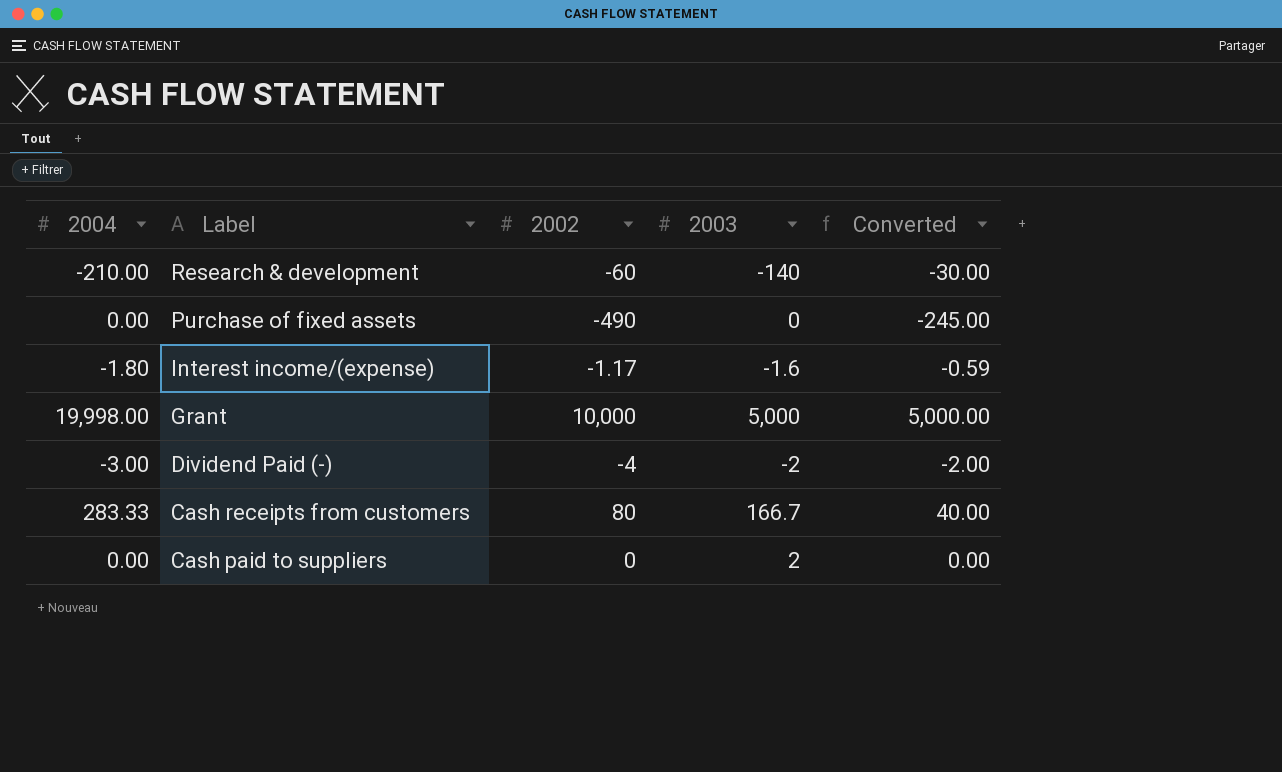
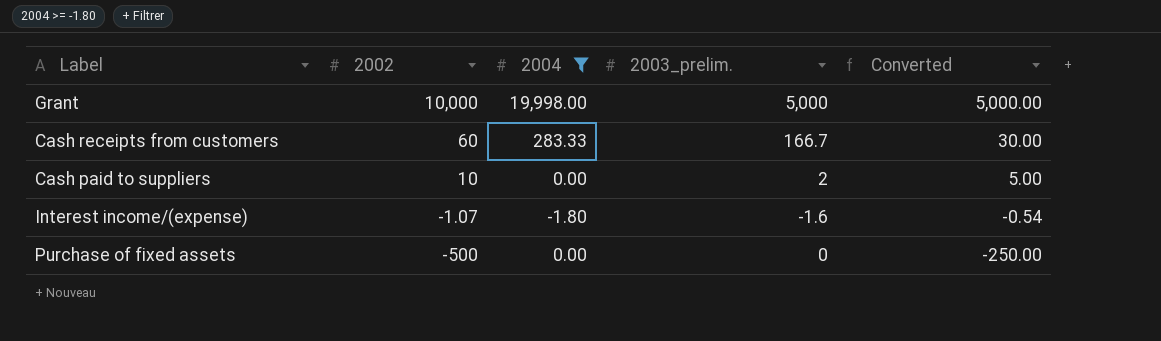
filter: none -> 2004 >= -1.80
row order: Label descending -> 2002 descending
column 2004 | position: 1 -> 3
column name: 2003 -> 2003_prelim.
Cash receipts from customers | 2002: 80 -> 60
Cash receipts from customers | Converted: 40.00 -> 30.00
Cash paid to suppliers | 2002: 0 -> 10
Cash paid to suppliers | Converted: 0.00 -> 5.00
Interest income/(expense) | 2002: -1.17 -> -1.07
Interest income/(expense) | Converted: -0.59 -> -0.54
Purchase of fixed assets | 2002: -490 -> -500
Purchase of fixed assets | Converted: -245.00 -> -250.00

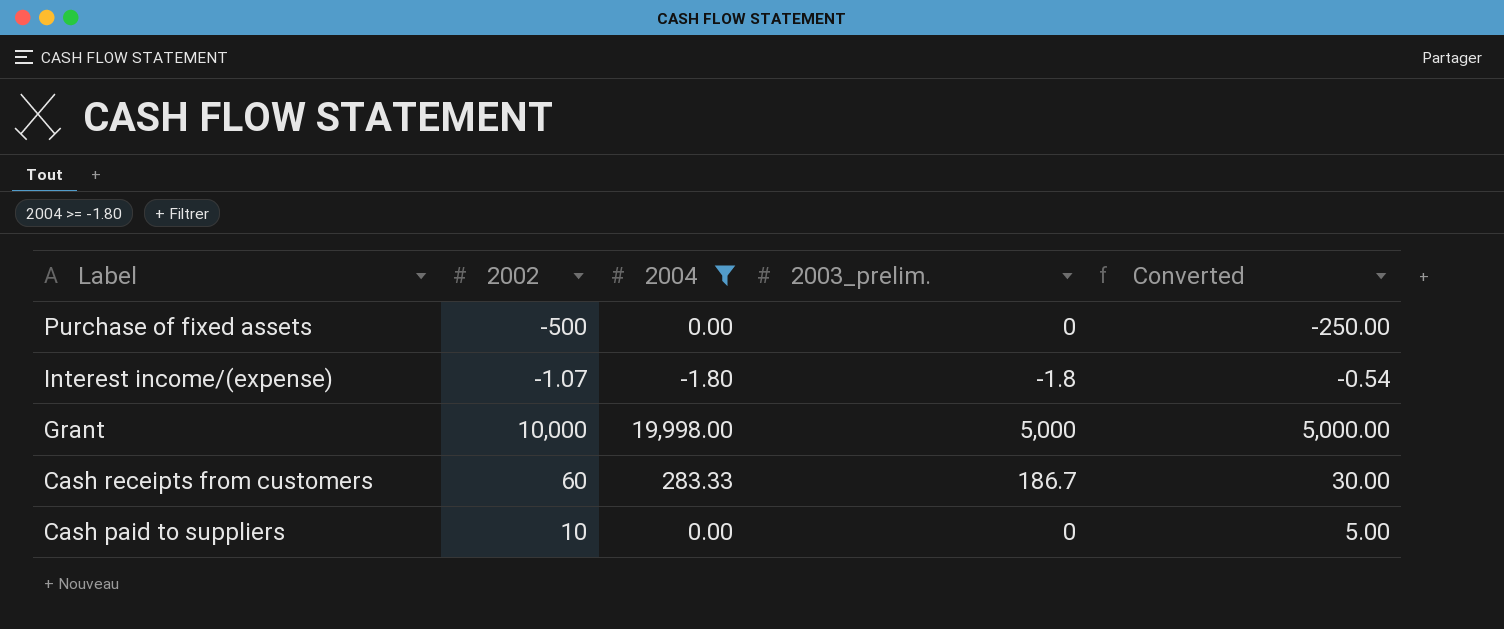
row order: 2002 descending -> Label descending
Interest income/(expense) | 2003_prelim.: -1.6 -> -1.8
Cash receipts from customers | 2003_prelim.: 166.7 -> 186.7
Cash paid to suppliers | 2003_prelim.: 2 -> 0

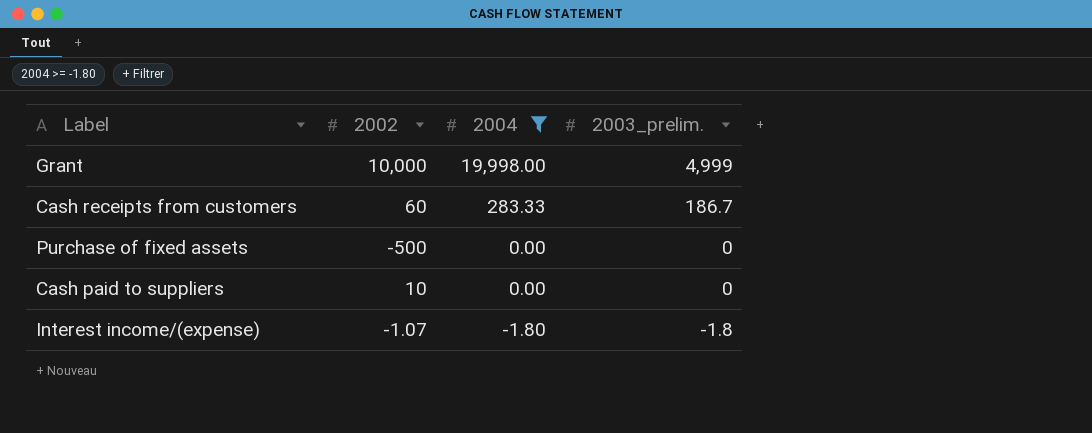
row order: Label descending -> 2004 descending
column Converted | formula: [2002] * 0.5 -> none
Grant | 2003_prelim.: 5,000 -> 4,999

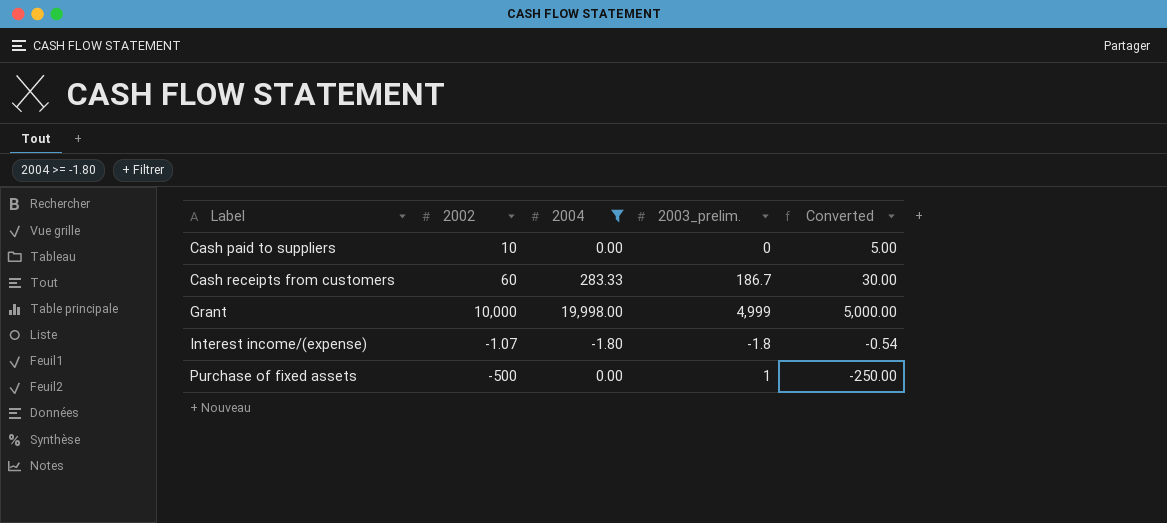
row order: 2004 descending -> Label ascending
column Converted | formula: none -> [2002] * 0.5
Purchase of fixed assets | 2003_prelim.: 0 -> 1

